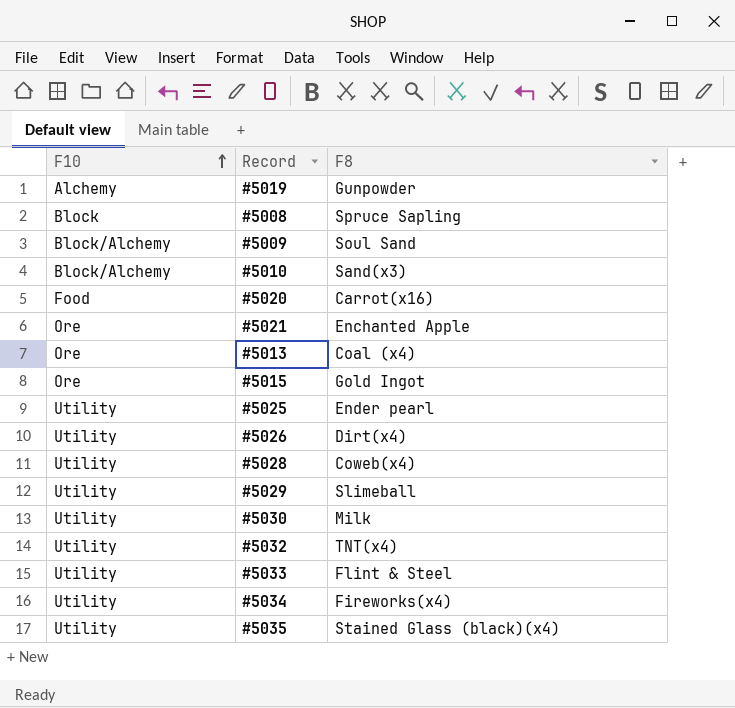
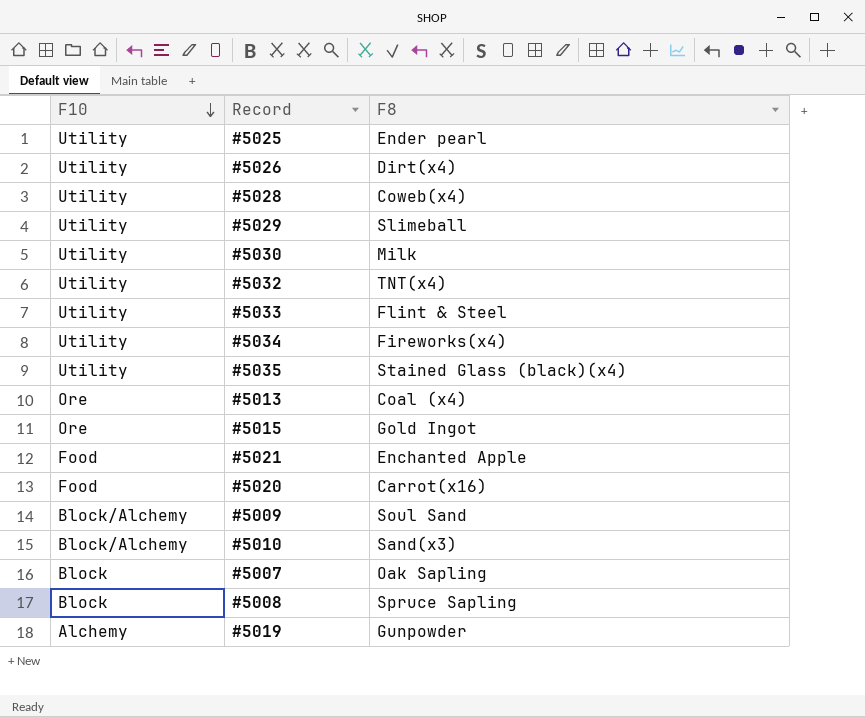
row order: F10 ascending -> F10 descending
#5021 | F10: Ore -> Food
row #5007: none -> Block | Oak Sapling

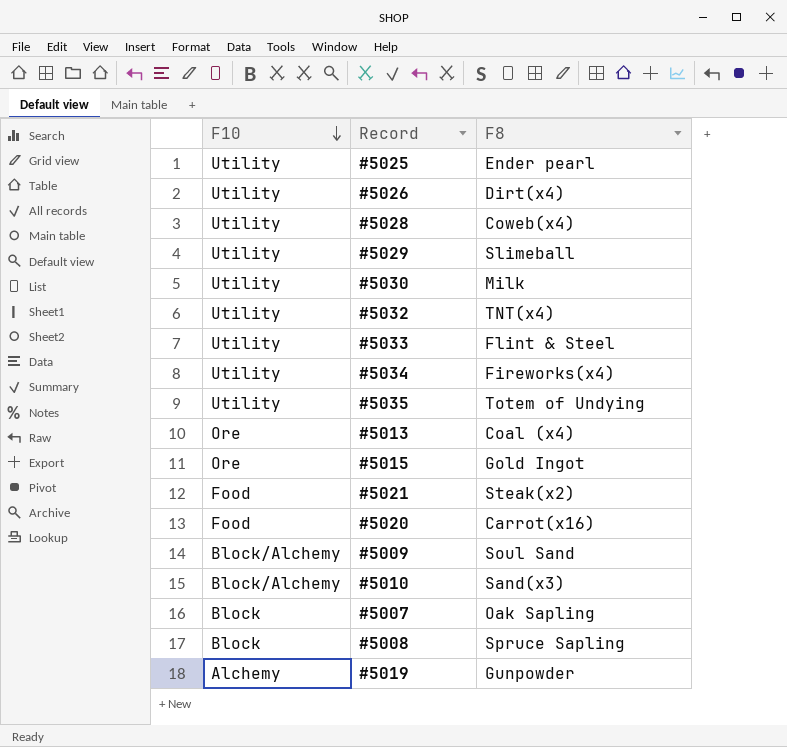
#5035 | F8: Stained Glass (black)(x4) -> Totem of Undying
#5021 | F8: Enchanted Apple -> Steak(x2)

